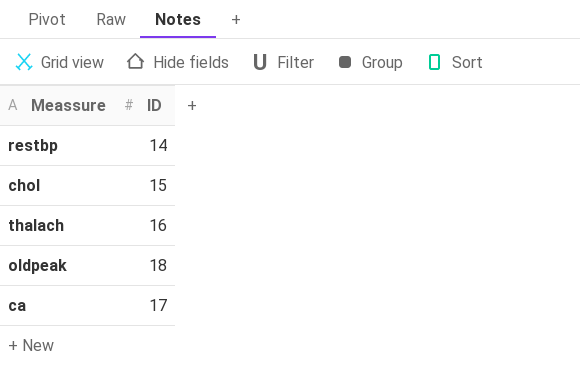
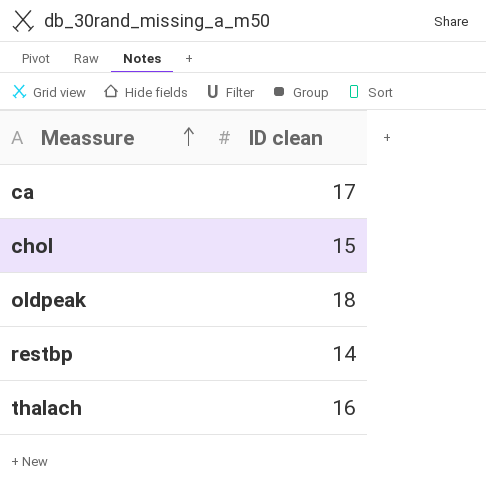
row order: none -> Meassure ascending
column name: ID -> ID clean

